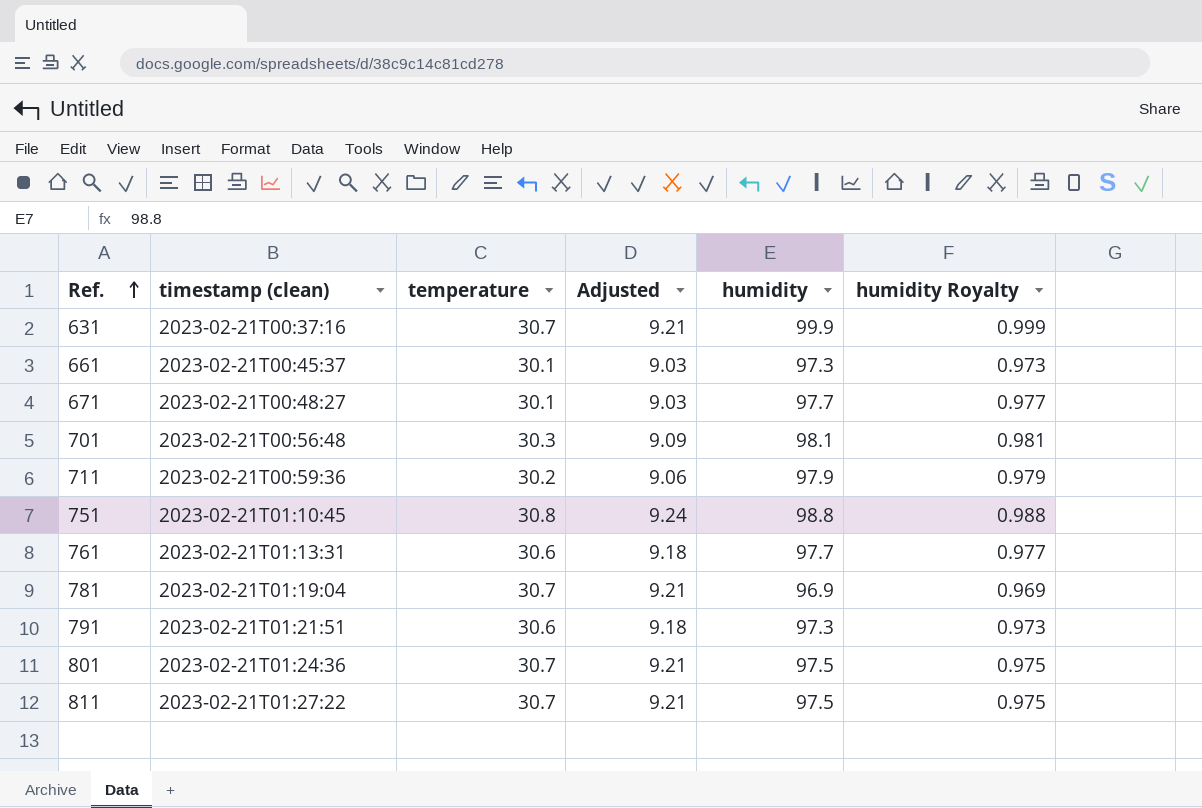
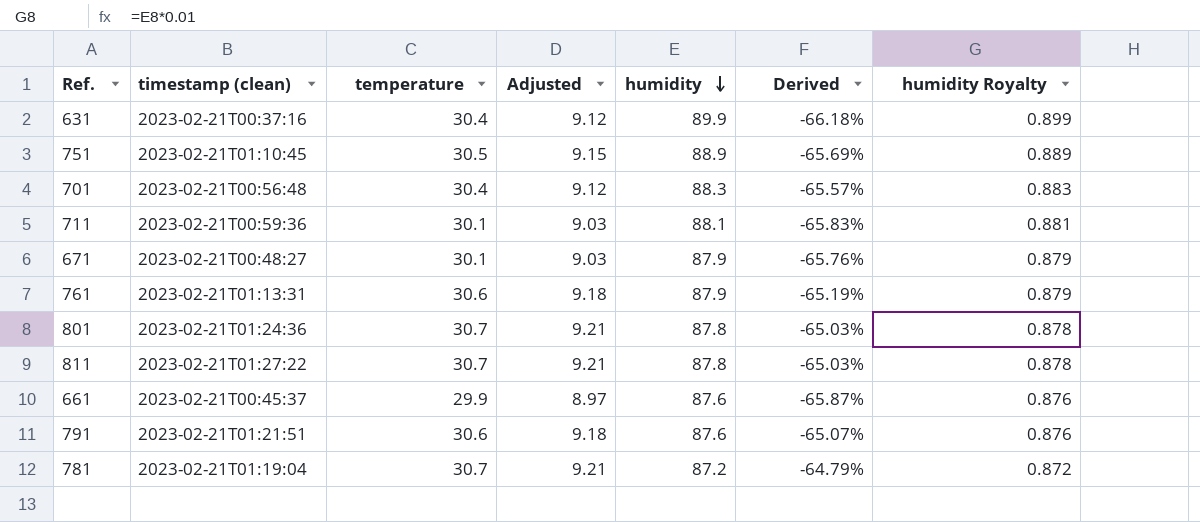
row order: Ref. ascending -> humidity descending
column Derived | formula: none -> ([temperature] - [humidity]) / [humidity]
631 | temperature: 30.7 -> 30.4
631 | Adjusted: 9.21 -> 9.12
631 | humidity: 99.9 -> 89.9
631 | humidity Royalty: 0.999 -> 0.899
751 | temperature: 30.8 -> 30.5
751 | Adjusted: 9.24 -> 9.15
751 | humidity: 98.8 -> 88.9
751 | humidity Royalty: 0.988 -> 0.889
701 | temperature: 30.3 -> 30.4
701 | Adjusted: 9.09 -> 9.12
701 | humidity: 98.1 -> 88.3
701 | humidity Royalty: 0.981 -> 0.883
711 | temperature: 30.2 -> 30.1
711 | Adjusted: 9.06 -> 9.03
711 | humidity: 97.9 -> 88.1
711 | humidity Royalty: 0.979 -> 0.881
671 | humidity: 97.7 -> 87.9
671 | humidity Royalty: 0.977 -> 0.879
761 | humidity: 97.7 -> 87.9
761 | humidity Royalty: 0.977 -> 0.879
801 | humidity: 97.5 -> 87.8
801 | humidity Royalty: 0.975 -> 0.878
811 | humidity: 97.5 -> 87.8
811 | humidity Royalty: 0.975 -> 0.878
661 | temperature: 30.1 -> 29.9
661 | Adjusted: 9.03 -> 8.97
661 | humidity: 97.3 -> 87.6
661 | humidity Royalty: 0.973 -> 0.876
791 | humidity: 97.3 -> 87.6
791 | humidity Royalty: 0.973 -> 0.876
781 | humidity: 96.9 -> 87.2
781 | humidity Royalty: 0.969 -> 0.872

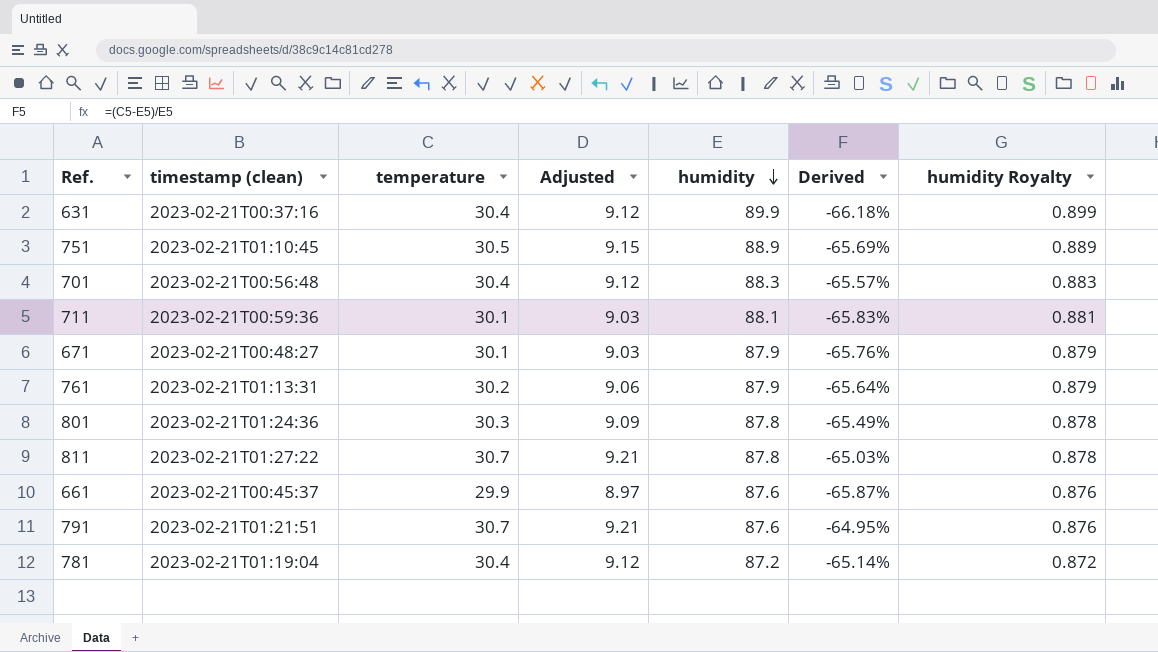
761 | temperature: 30.6 -> 30.2
761 | Adjusted: 9.18 -> 9.06
761 | Derived: -65.19% -> -65.64%
801 | temperature: 30.7 -> 30.3
801 | Adjusted: 9.21 -> 9.09
801 | Derived: -65.03% -> -65.49%
791 | temperature: 30.6 -> 30.7
791 | Adjusted: 9.18 -> 9.21
791 | Derived: -65.07% -> -64.95%
781 | temperature: 30.7 -> 30.4
781 | Adjusted: 9.21 -> 9.12
781 | Derived: -64.79% -> -65.14%

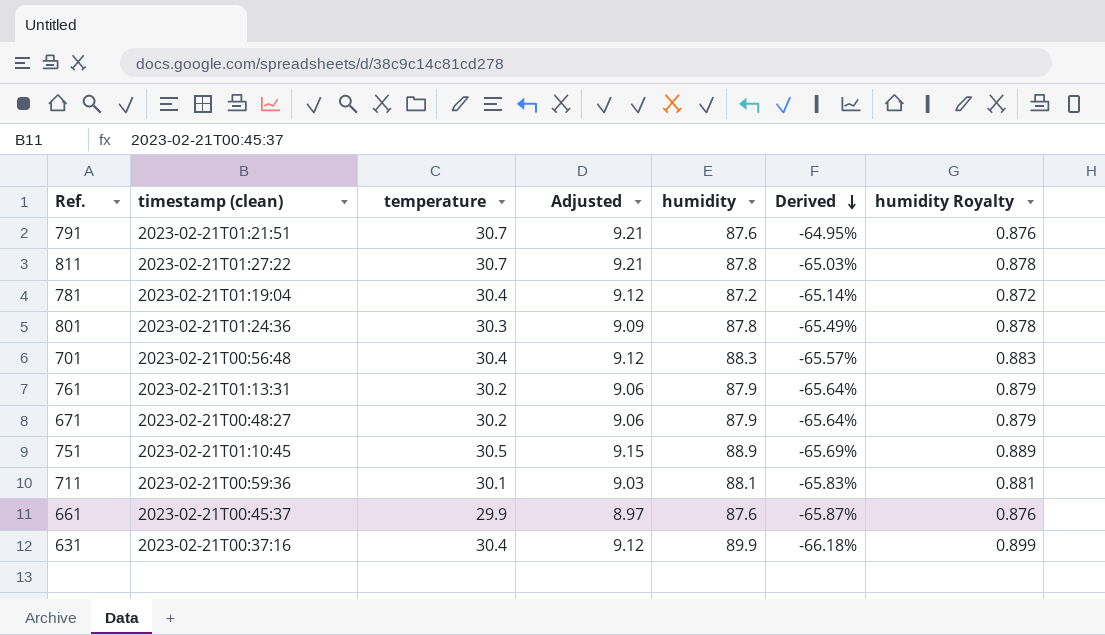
row order: humidity descending -> Derived descending
671 | temperature: 30.1 -> 30.2
671 | Adjusted: 9.03 -> 9.06
671 | Derived: -65.76% -> -65.64%

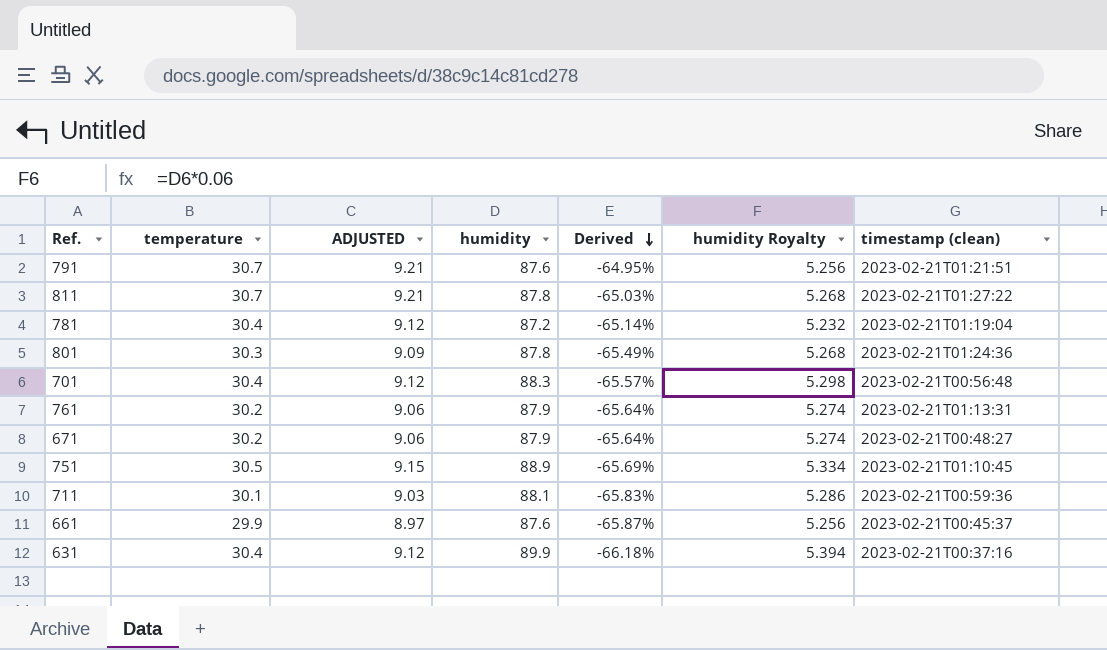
column name: Adjusted -> ADJUSTED
column humidity Royalty | formula: [humidity] * 0.01 -> [humidity] * 0.06
column timestamp (clean) | position: 2 -> 7

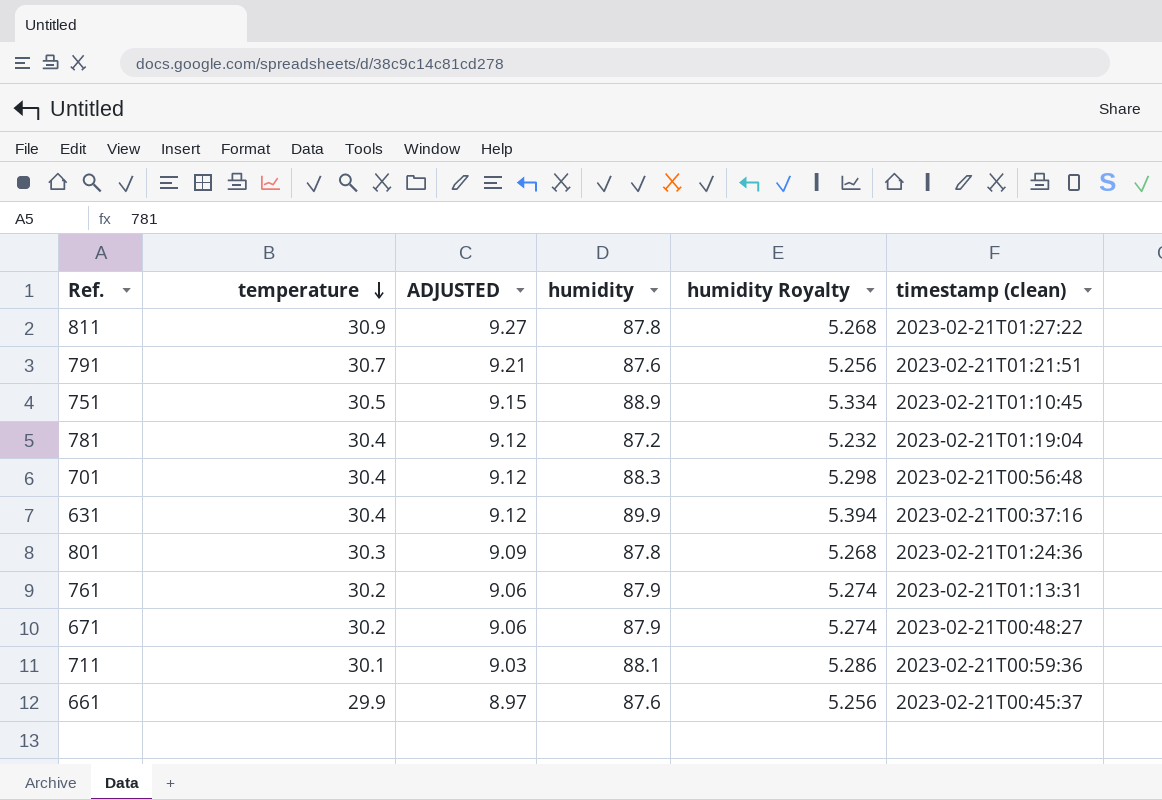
row order: Derived descending -> temperature descending
column Derived | formula: ([temperature] - [humidity]) / [humidity] -> none
811 | temperature: 30.7 -> 30.9
811 | ADJUSTED: 9.21 -> 9.27

